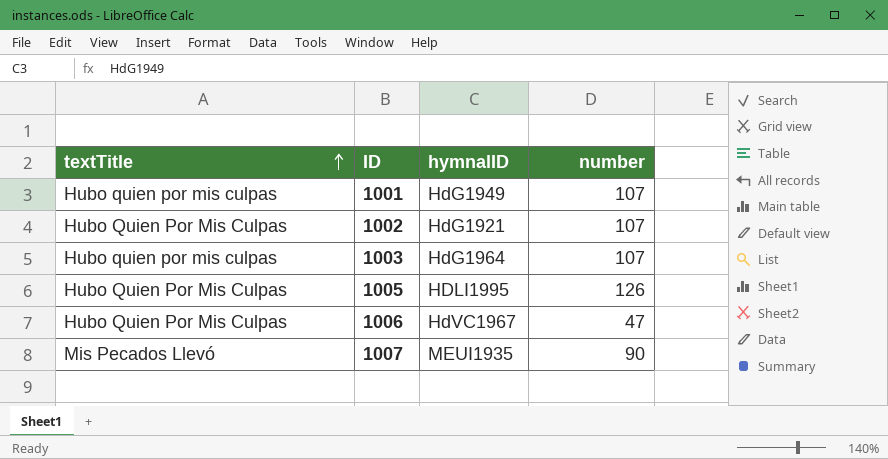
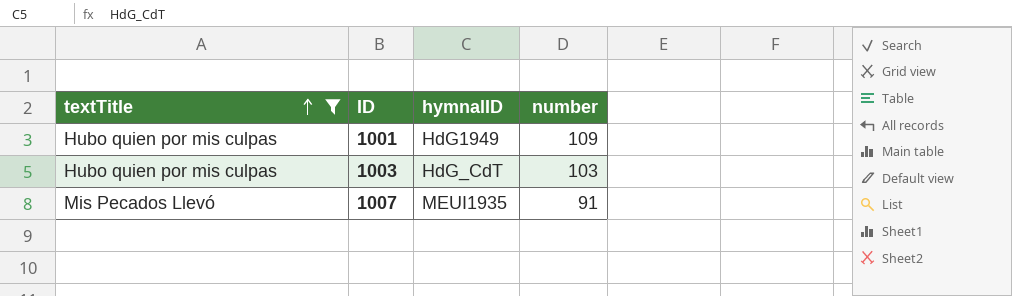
filter: none -> textTitle != Hubo Quien Por Mis Culpas
1001 | number: 107 -> 109
1003 | hymnalID: HdG1964 -> HdG_CdT
1003 | number: 107 -> 103
1007 | number: 90 -> 91

